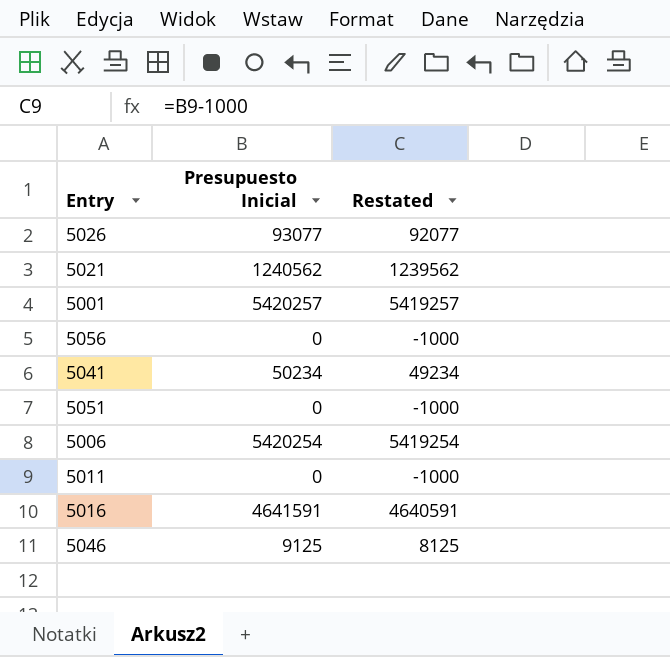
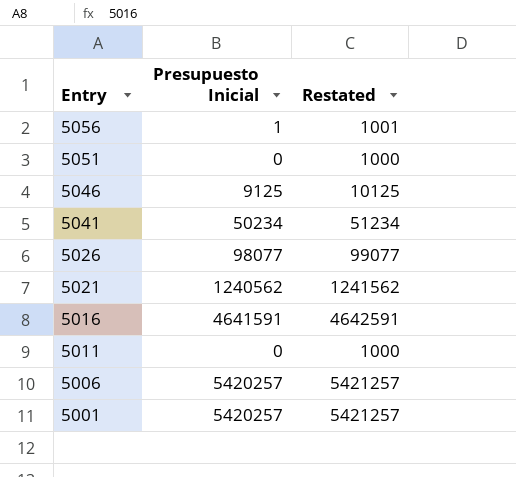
row order: none -> Entry descending
column Restated | formula: [Presupuesto Inicial] - 1000 -> [Presupuesto Inicial] + 1000
5056 | Presupuesto Inicial: 0 -> 1
5026 | Presupuesto Inicial: 93077 -> 98077
5006 | Presupuesto Inicial: 5420254 -> 5420257

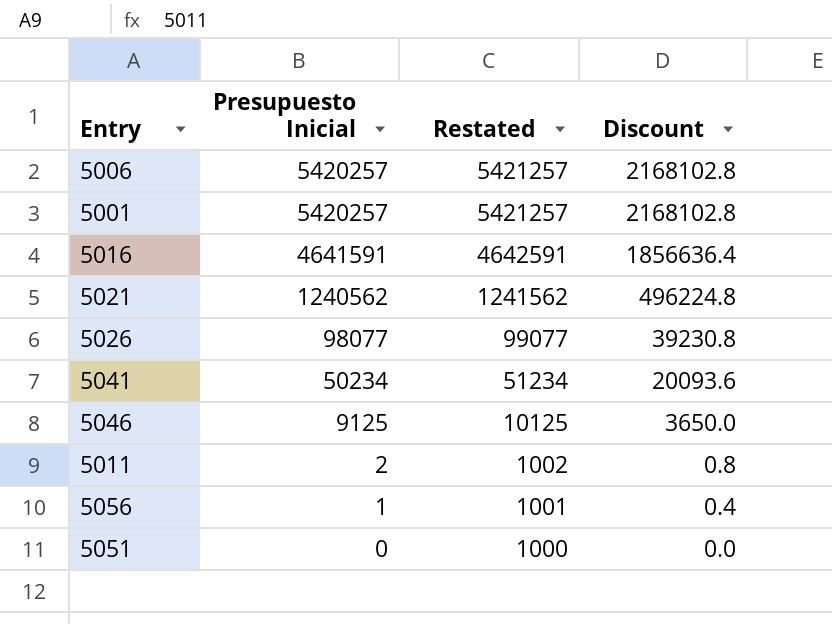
row order: Entry descending -> Presupuesto Inicial descending
column Discount | formula: none -> [Presupuesto Inicial] * 0.4
5011 | Presupuesto Inicial: 0 -> 2
5011 | Restated: 1000 -> 1002

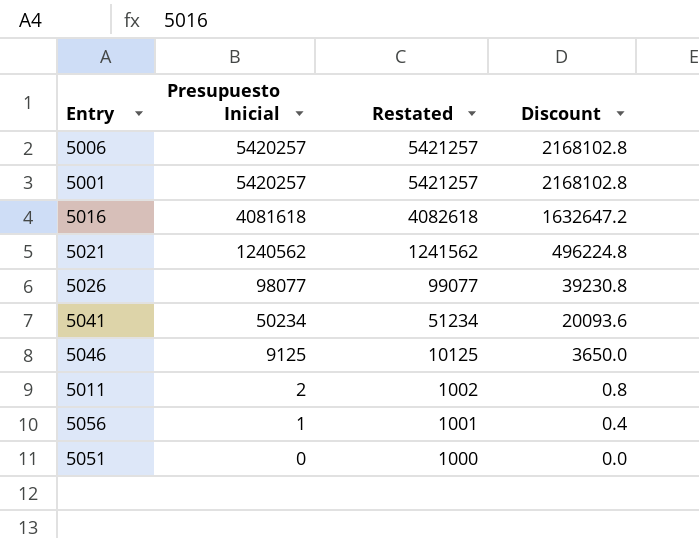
5016 | Presupuesto Inicial: 4641591 -> 4081618
5016 | Restated: 4642591 -> 4082618
5016 | Discount: 1856636.4 -> 1632647.2

